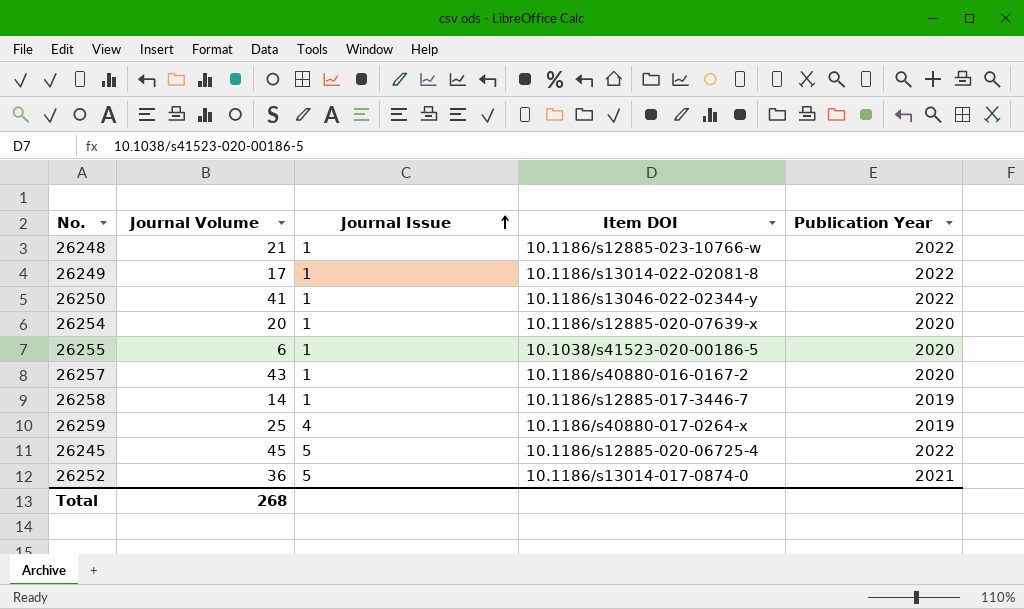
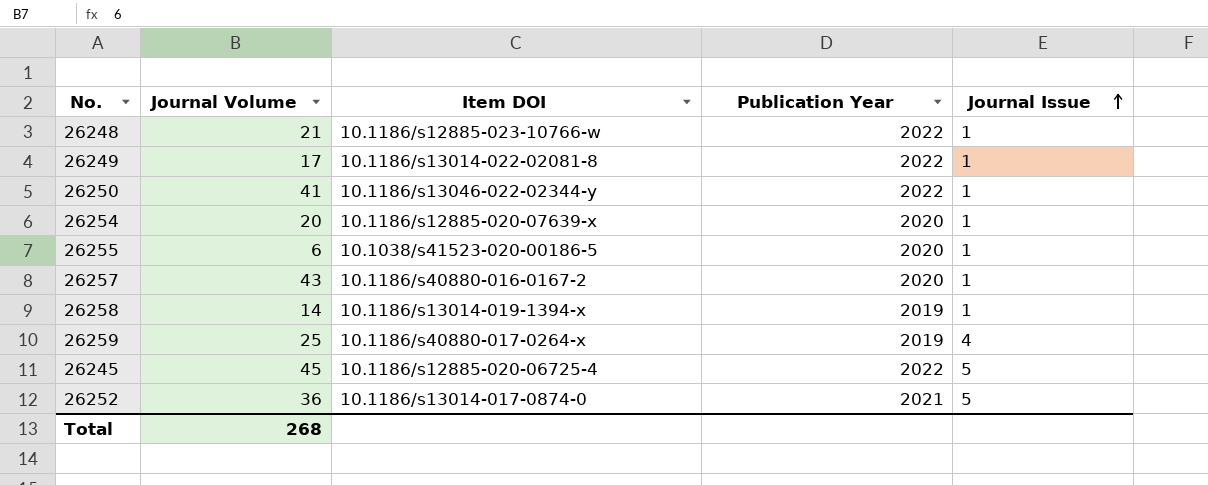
column Journal Issue | position: 3 -> 5
26258 | Item DOI: 10.1186/s12885-017-3446-7 -> 10.1186/s13014-019-1394-x

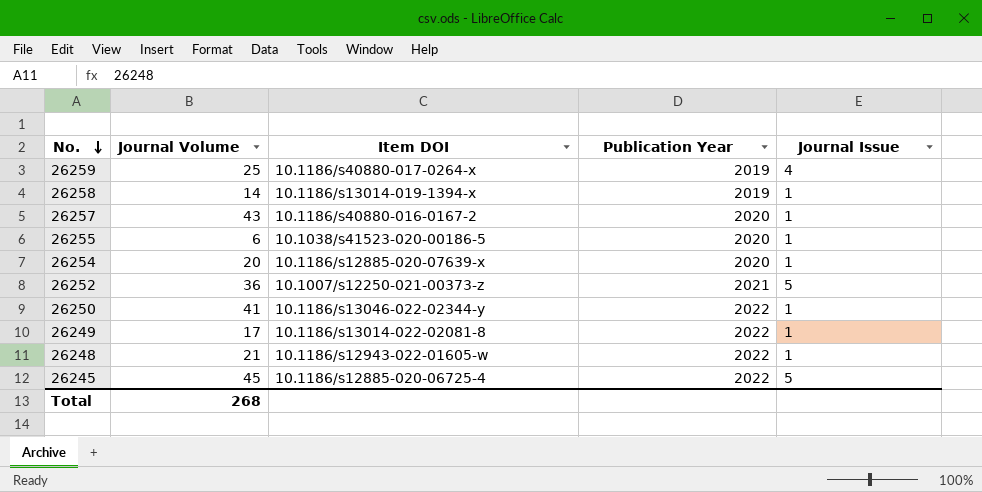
row order: Journal Issue ascending -> No. descending
26252 | Item DOI: 10.1186/s13014-017-0874-0 -> 10.1007/s12250-021-00373-z
26248 | Item DOI: 10.1186/s12885-023-10766-w -> 10.1186/s12943-022-01605-w

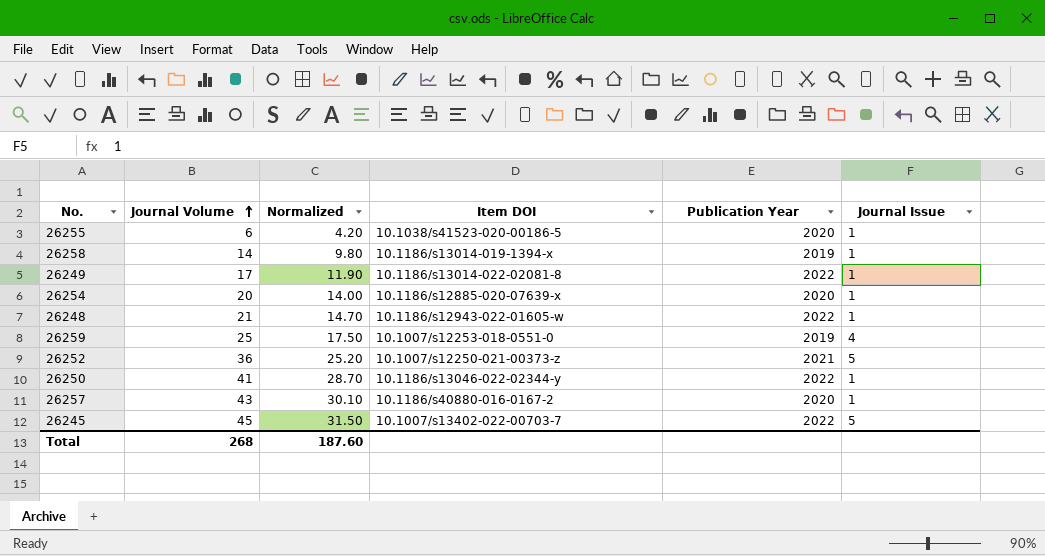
row order: No. descending -> Journal Volume ascending
column Normalized | formula: none -> [Journal Volume] * 0.7
26259 | Item DOI: 10.1186/s40880-017-0264-x -> 10.1007/s12253-018-0551-0
26245 | Item DOI: 10.1186/s12885-020-06725-4 -> 10.1007/s13402-022-00703-7

